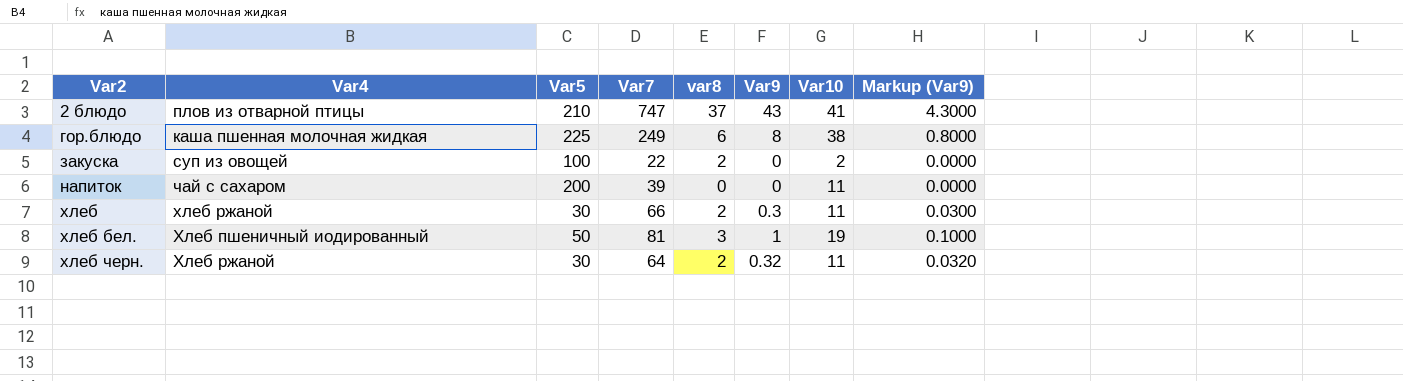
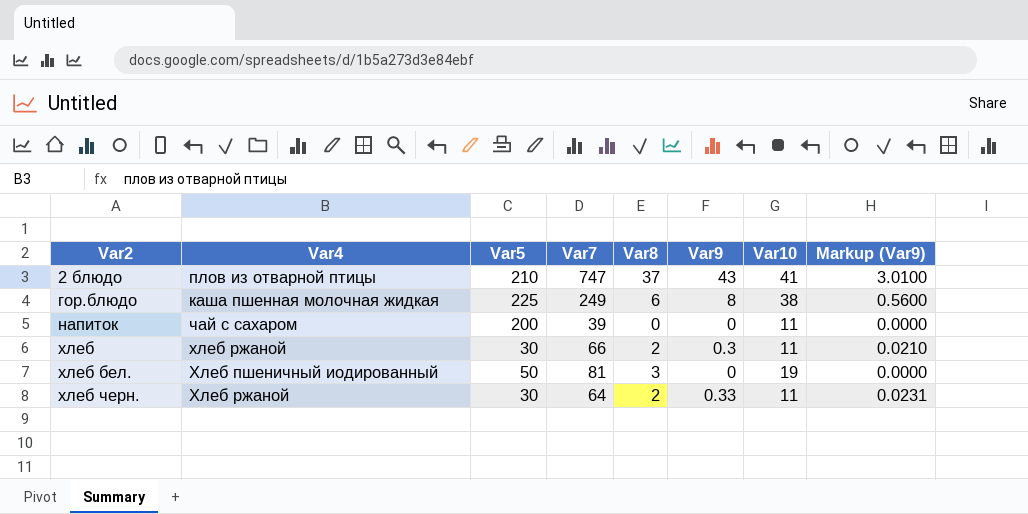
column name: var8 -> Var8
column Markup (Var9) | formula: [Var9] * 0.1 -> [Var9] * 0.07
row закуска: суп из овощей | 100 | 22 | 2 | 0 | 2 | 0.0000 -> none
хлеб бел. | Var9: 1 -> 0
хлеб черн. | Var9: 0.32 -> 0.33

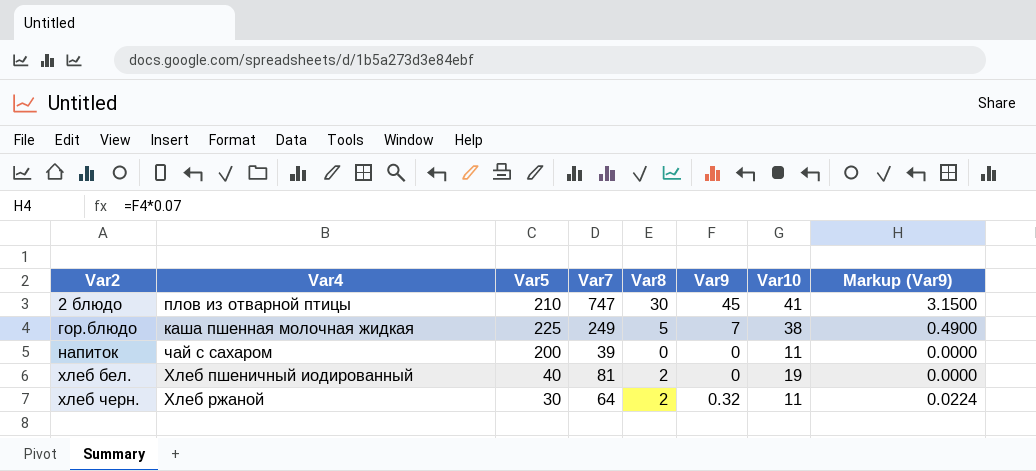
row хлеб: хлеб ржаной | 30 | 66 | 2 | 0.3 | 11 | 0.0210 -> none
2 блюдо | Var8: 37 -> 30
2 блюдо | Var9: 43 -> 45
2 блюдо | Markup (Var9): 3.0100 -> 3.1500
гор.блюдо | Var8: 6 -> 5
гор.блюдо | Var9: 8 -> 7
гор.блюдо | Markup (Var9): 0.5600 -> 0.4900
хлеб бел. | Var5: 50 -> 40
хлеб бел. | Var8: 3 -> 2
хлеб черн. | Var9: 0.33 -> 0.32
хлеб черн. | Markup (Var9): 0.0231 -> 0.0224

